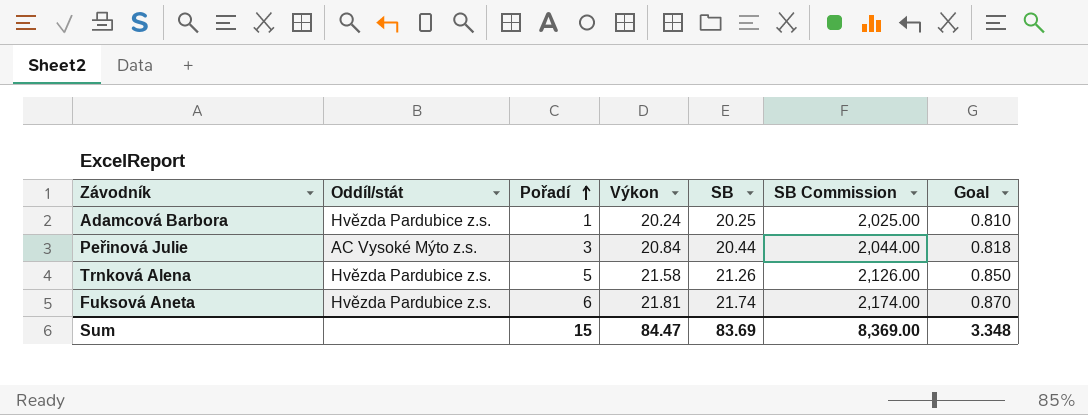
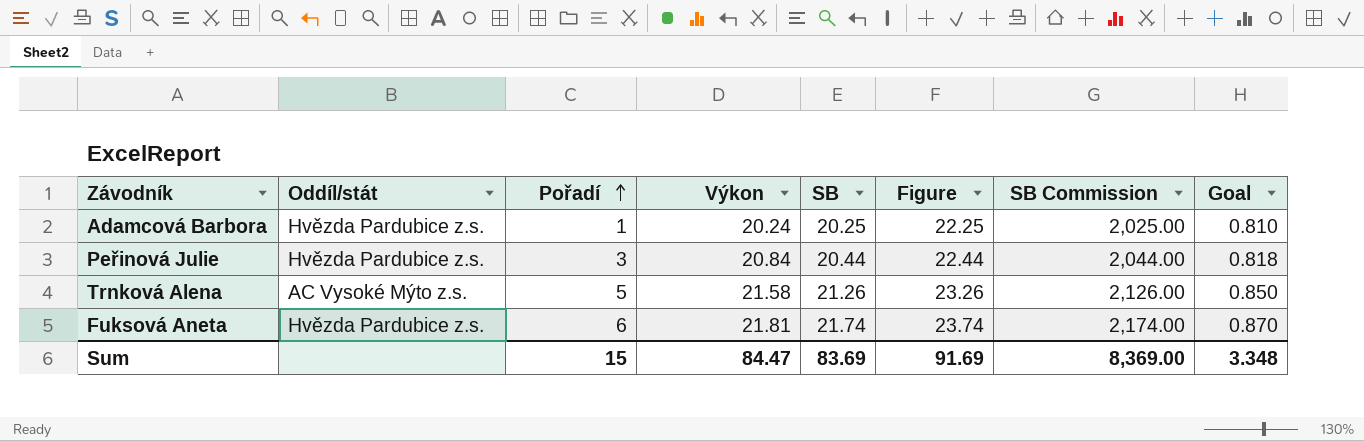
column Figure | formula: none -> [SB] + 2
Peřinová Julie | Oddíl/stát: AC Vysoké Mýto z.s. -> Hvězda Pardubice z.s.
Trnková Alena | Oddíl/stát: Hvězda Pardubice z.s. -> AC Vysoké Mýto z.s.

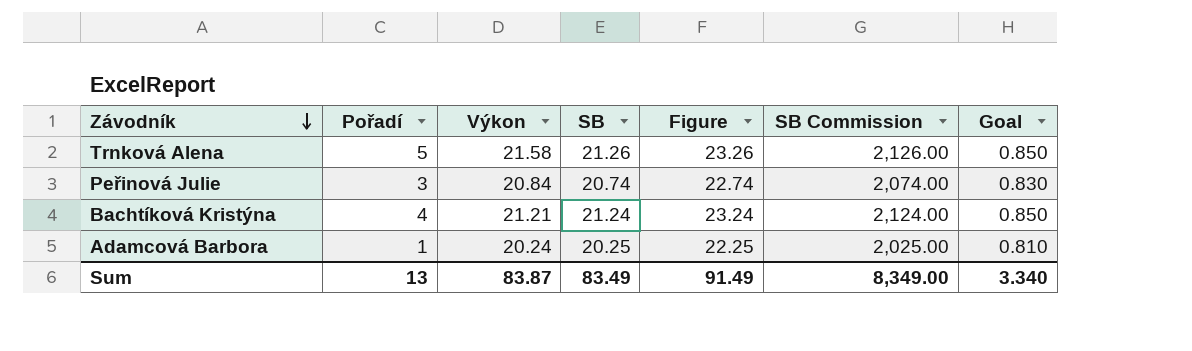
row order: Pořadí ascending -> Závodník descending
column Oddíl/stát | position: 2 -> none
row Fuksová Aneta: Hvězda Pardubice z.s. | 6 | 21.81 | 21.74 | 23.74 | 2,174.00 | 0.870 -> none
Peřinová Julie | SB: 20.44 -> 20.74
Peřinová Julie | Figure: 22.44 -> 22.74
Peřinová Julie | SB Commission: 2,044.00 -> 2,074.00
Peřinová Julie | Goal: 0.818 -> 0.830
row Bachtíková Kristýna: none -> 4 | 21.21 | 21.24 | 23.24 | 2,124.00 | 0.850
Sum | Pořadí: 15 -> 13
Sum | Výkon: 84.47 -> 83.87
Sum | SB: 83.69 -> 83.49
Sum | Figure: 91.69 -> 91.49
Sum | SB Commission: 8,369.00 -> 8,349.00
Sum | Goal: 3.348 -> 3.340

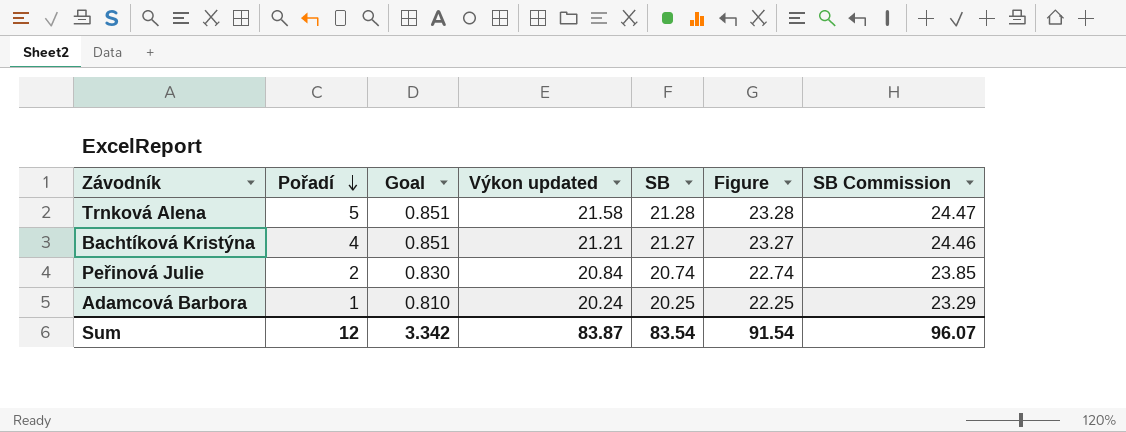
row order: Závodník descending -> Pořadí descending
column Goal | position: 7 -> 3
column name: Výkon -> Výkon updated
column SB Commission | formula: [SB] * 100 -> [SB] * 1.15
Trnková Alena | Goal: 0.850 -> 0.851
Trnková Alena | SB: 21.26 -> 21.28
Trnková Alena | Figure: 23.26 -> 23.28
Bachtíková Kristýna | Goal: 0.850 -> 0.851
Bachtíková Kristýna | SB: 21.24 -> 21.27
Bachtíková Kristýna | Figure: 23.24 -> 23.27
Peřinová Julie | Pořadí: 3 -> 2
Sum | Pořadí: 13 -> 12
Sum | Goal: 3.340 -> 3.342
Sum | SB: 83.49 -> 83.54
Sum | Figure: 91.49 -> 91.54
Sum | SB Commission: 8,349.00 -> 96.07

